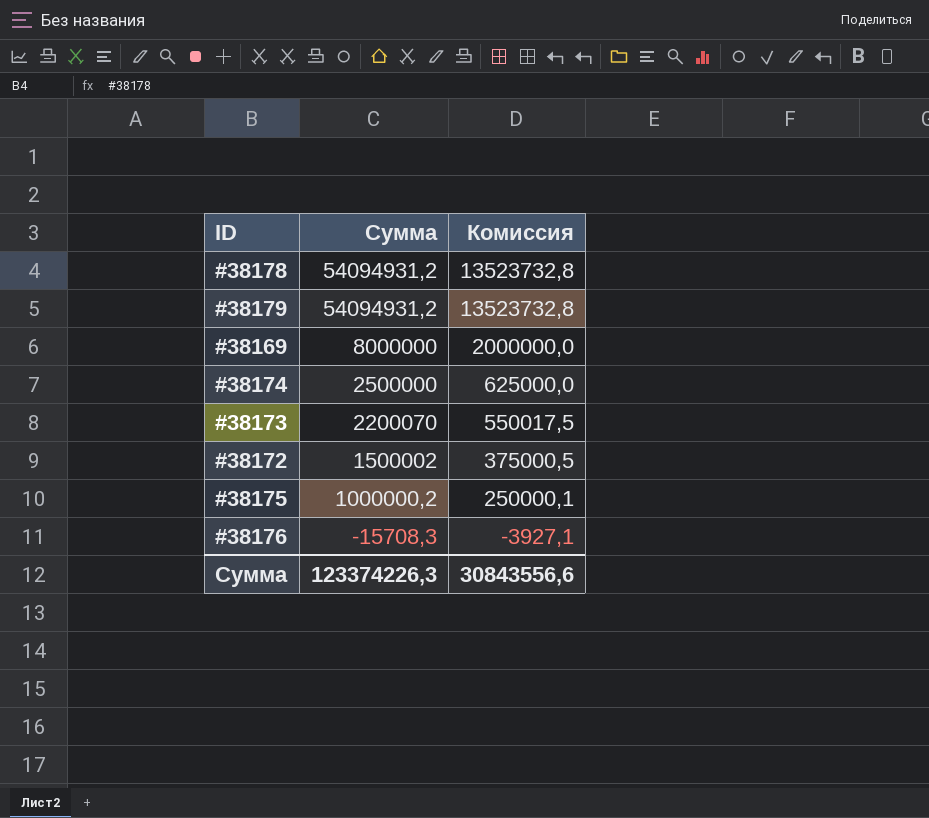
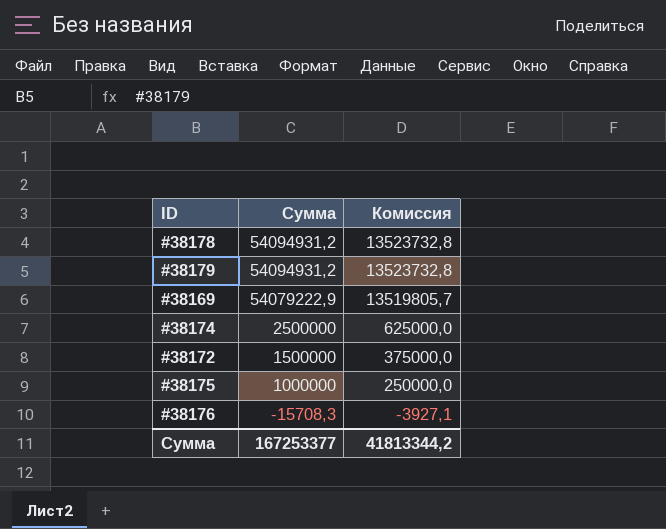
row #38173: 2200070 | 550017,5 -> none
#38169 | Сумма: 8000000 -> 54079222,9
#38169 | Комиссия: 2000000,0 -> 13519805,7
#38172 | Сумма: 1500002 -> 1500000
#38172 | Комиссия: 375000,5 -> 375000,0
#38175 | Сумма: 1000000,2 -> 1000000
#38175 | Комиссия: 250000,1 -> 250000,0
Сумма | Сумма: 123374226,3 -> 167253377
Сумма | Комиссия: 30843556,6 -> 41813344,2

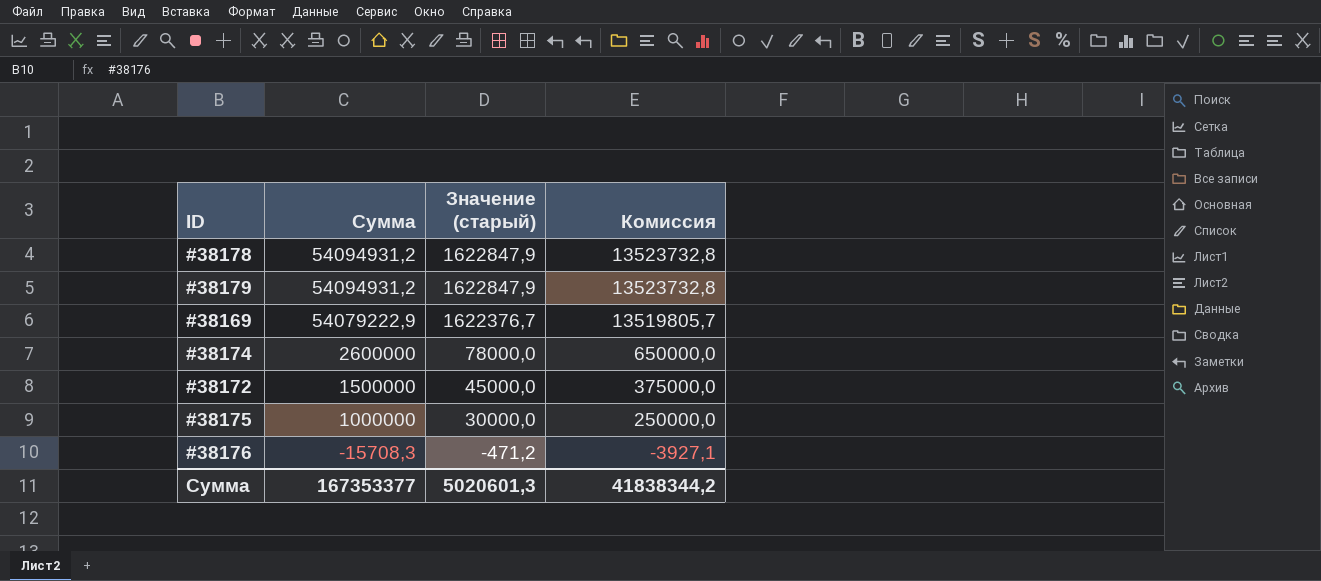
column Значение (старый) | formula: none -> [Сумма] * 0,03
#38174 | Сумма: 2500000 -> 2600000
#38174 | Комиссия: 625000,0 -> 650000,0
Сумма | Сумма: 167253377 -> 167353377
Сумма | Комиссия: 41813344,2 -> 41838344,2

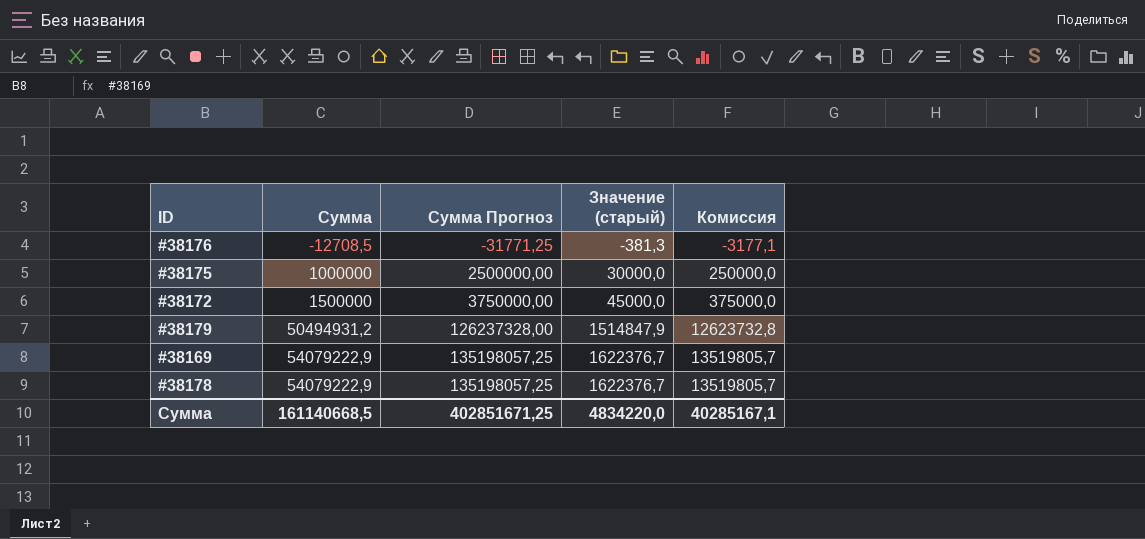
row order: Сумма descending -> Сумма ascending
column Сумма Прогноз | formula: none -> [Сумма] * 2,5
row #38174: 2600000 | 78000,0 | 650000,0 -> none
#38176 | Сумма: -15708,3 -> -12708,5
#38176 | Значение (старый): -471,2 -> -381,3
#38176 | Комиссия: -3927,1 -> -3177,1
#38179 | Сумма: 54094931,2 -> 50494931,2
#38179 | Значение (старый): 1622847,9 -> 1514847,9
#38179 | Комиссия: 13523732,8 -> 12623732,8
#38178 | Сумма: 54094931,2 -> 54079222,9
#38178 | Значение (старый): 1622847,9 -> 1622376,7
#38178 | Комиссия: 13523732,8 -> 13519805,7
Сумма | Сумма: 167353377 -> 161140668,5
Сумма | Значение (старый): 5020601,3 -> 4834220,0
Сумма | Комиссия: 41838344,2 -> 40285167,1

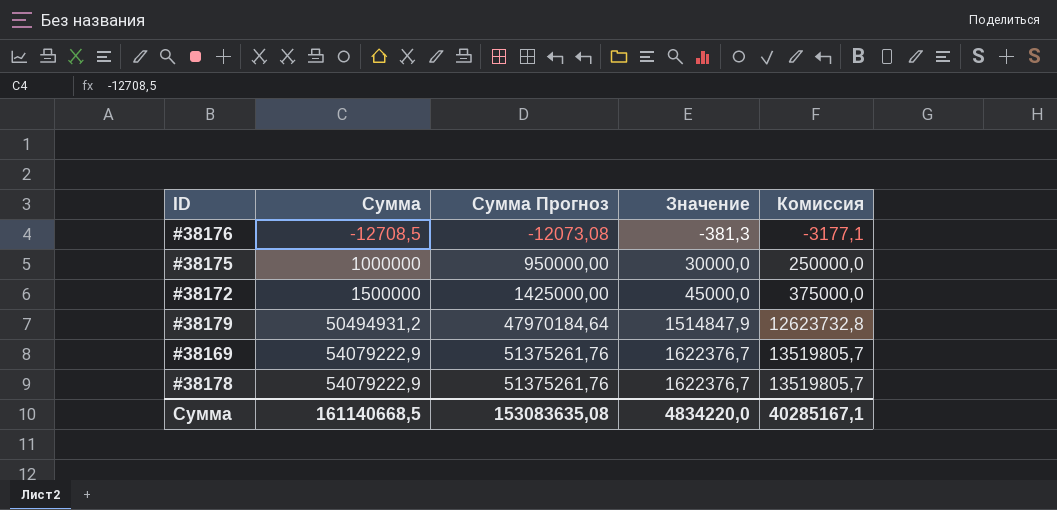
column Сумма Прогноз | formula: [Сумма] * 2,5 -> [Сумма] * 0,95
column name: Значение (старый) -> Значение
Сумма | Сумма Прогноз: 402851671,25 -> 153083635,08

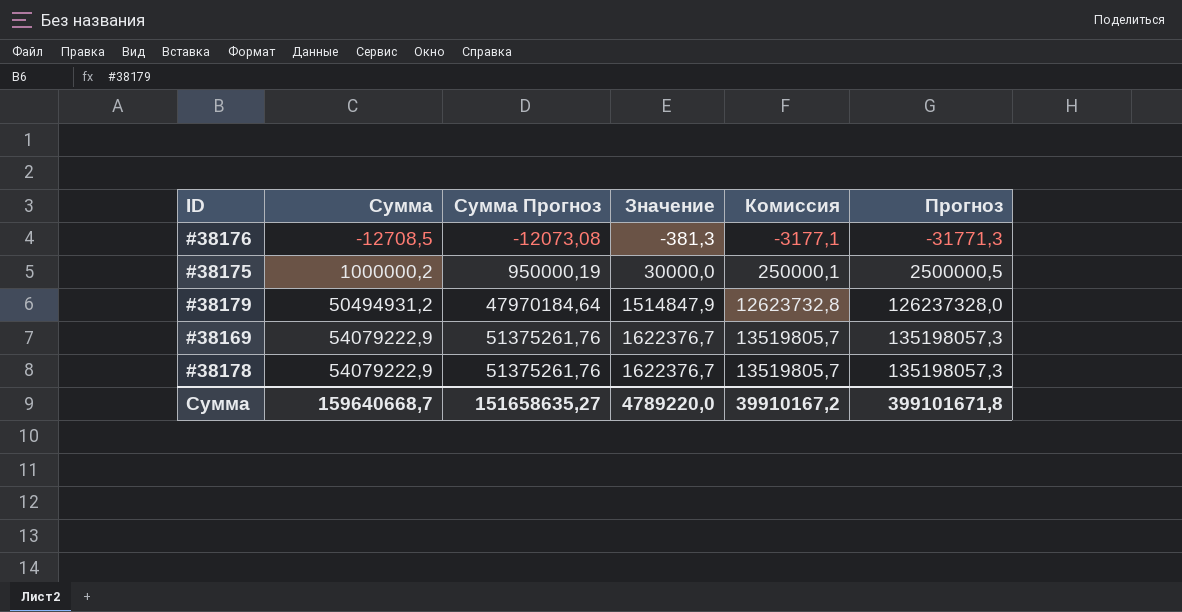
column Прогноз | formula: none -> [Сумма] * 2,5
row #38172: 1500000 | 1425000,00 | 45000,0 | 375000,0 -> none
#38175 | Сумма: 1000000 -> 1000000,2
#38175 | Сумма Прогноз: 950000,00 -> 950000,19
#38175 | Комиссия: 250000,0 -> 250000,1
Сумма | Сумма: 161140668,5 -> 159640668,7
Сумма | Сумма Прогноз: 153083635,08 -> 151658635,27
Сумма | Значение: 4834220,0 -> 4789220,0
Сумма | Комиссия: 40285167,1 -> 39910167,2

